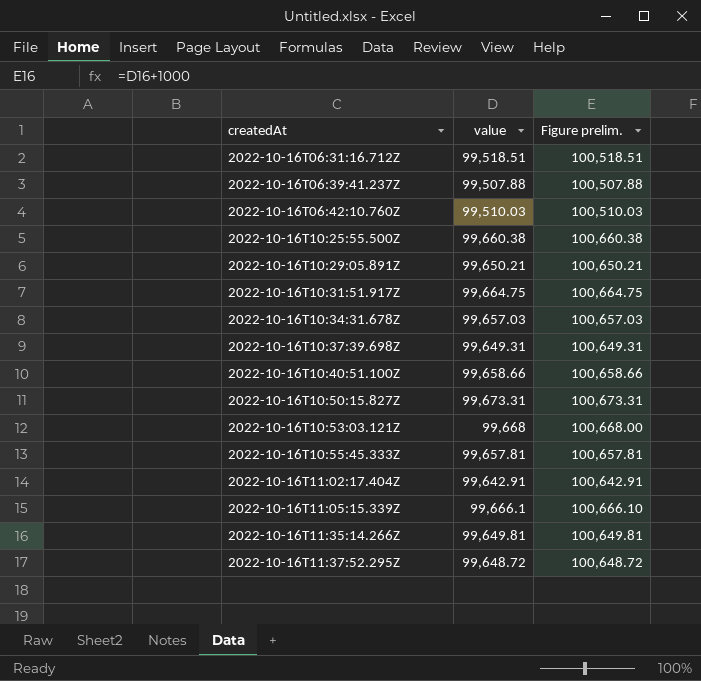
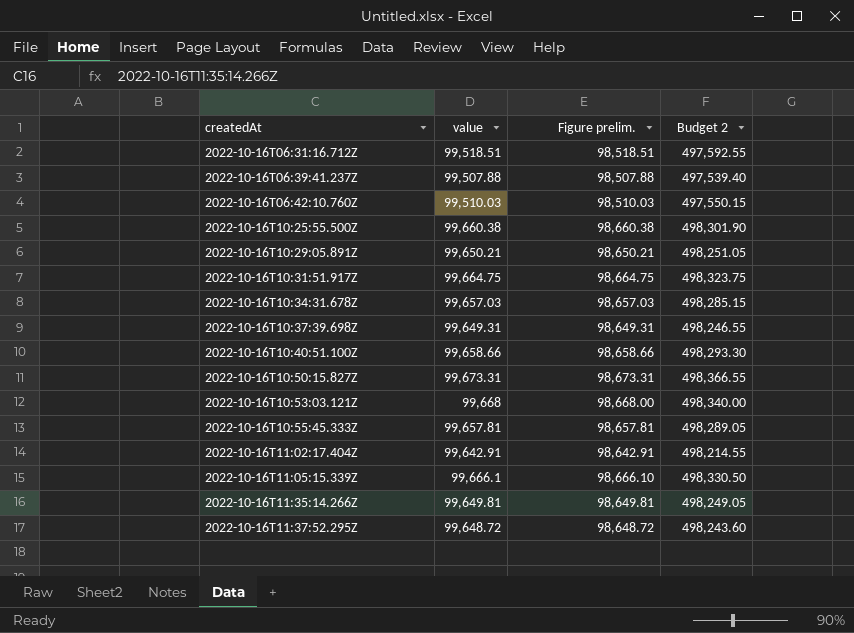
column Figure prelim. | formula: [value] + 1000 -> [value] - 1000
column Budget 2 | formula: none -> [value] * 5

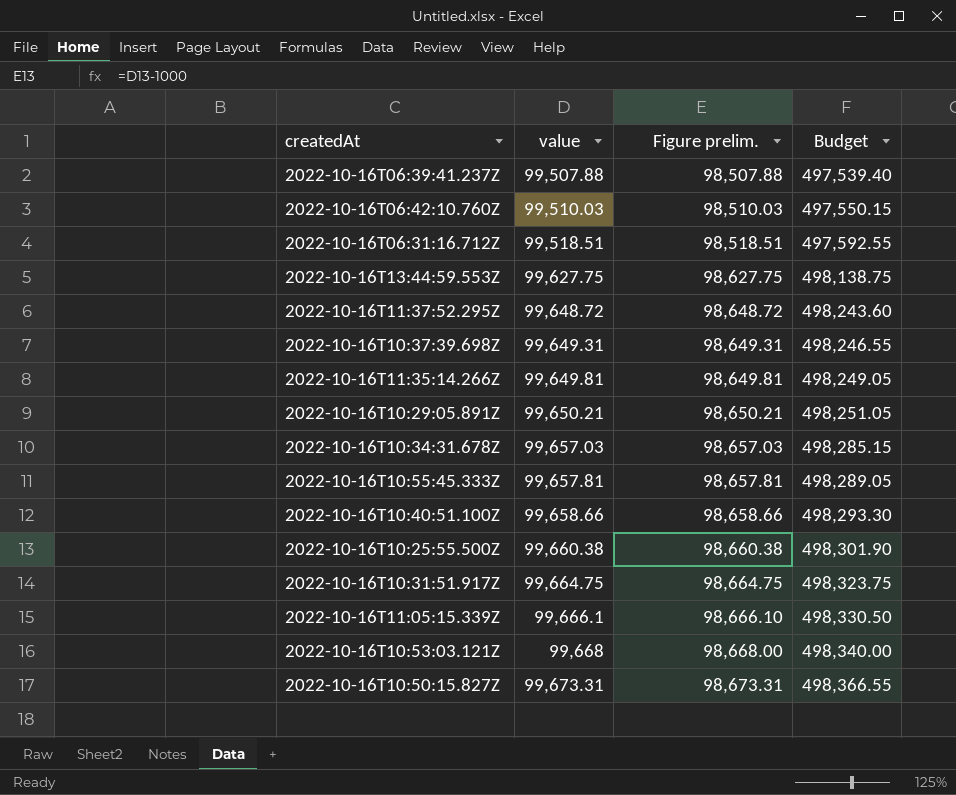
row order: createdAt ascending -> value ascending
column name: Budget 2 -> Budget
row 2022-10-16T11:02:17.404Z: 99,642.91 | 98,642.91 | 498,214.55 -> none
row 2022-10-16T13:44:59.553Z: none -> 99,627.75 | 98,627.75 | 498,138.75

